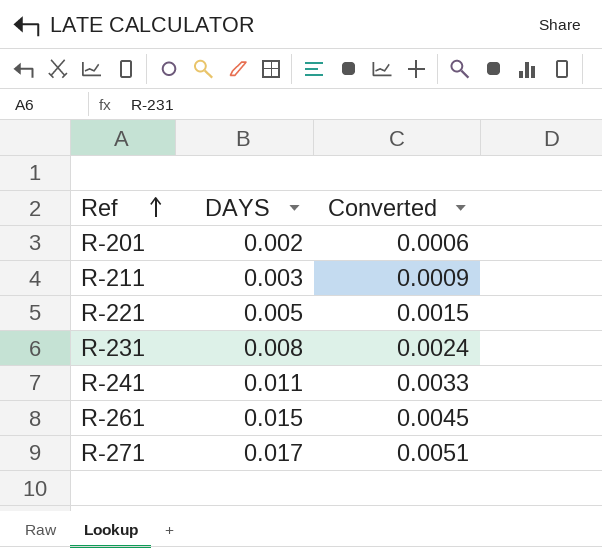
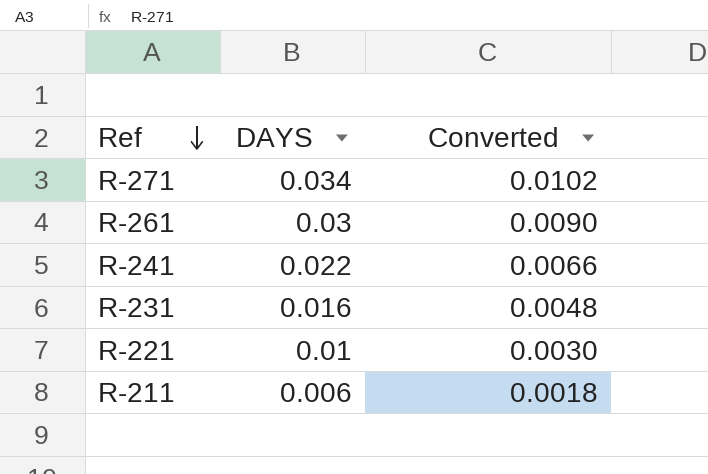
row order: Ref ascending -> Ref descending
row R-201: 0.002 | 0.0006 -> none
R-271 | DAYS: 0.017 -> 0.034
R-271 | Converted: 0.0051 -> 0.0102
R-261 | DAYS: 0.015 -> 0.03
R-261 | Converted: 0.0045 -> 0.0090
R-241 | DAYS: 0.011 -> 0.022
R-241 | Converted: 0.0033 -> 0.0066
R-231 | DAYS: 0.008 -> 0.016
R-231 | Converted: 0.0024 -> 0.0048
R-221 | DAYS: 0.005 -> 0.01
R-221 | Converted: 0.0015 -> 0.0030
R-211 | DAYS: 0.003 -> 0.006
R-211 | Converted: 0.0009 -> 0.0018

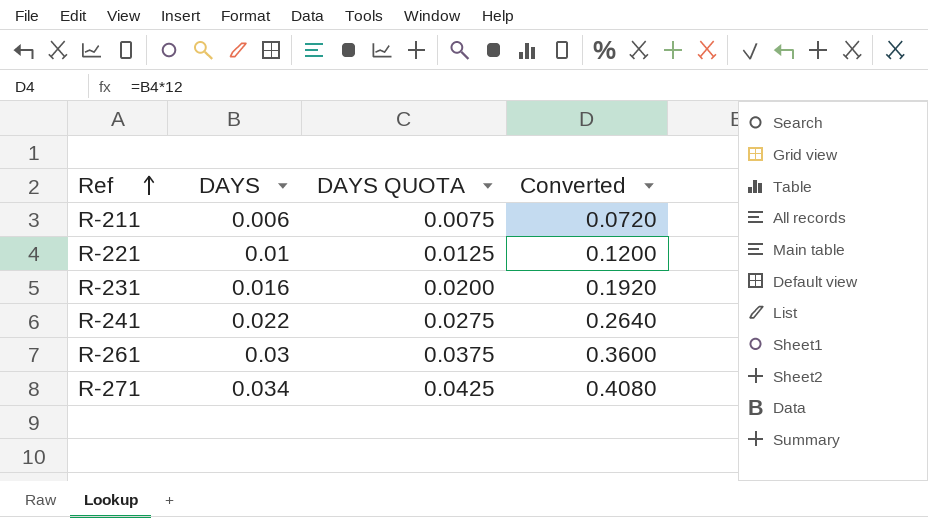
row order: Ref descending -> Ref ascending
column DAYS QUOTA | formula: none -> [DAYS] * 1.25
column Converted | formula: [DAYS] * 0.3 -> [DAYS] * 12

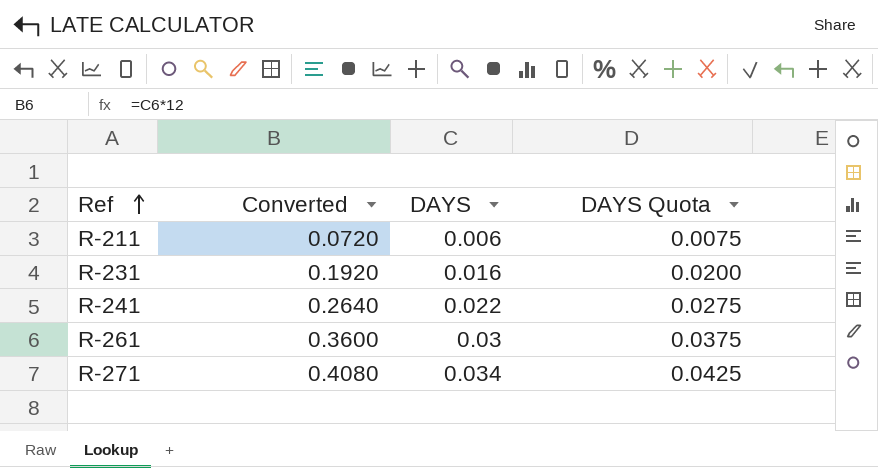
column Converted | position: 4 -> 2
column name: DAYS QUOTA -> DAYS Quota
row R-221: 0.01 | 0.0125 | 0.1200 -> none

